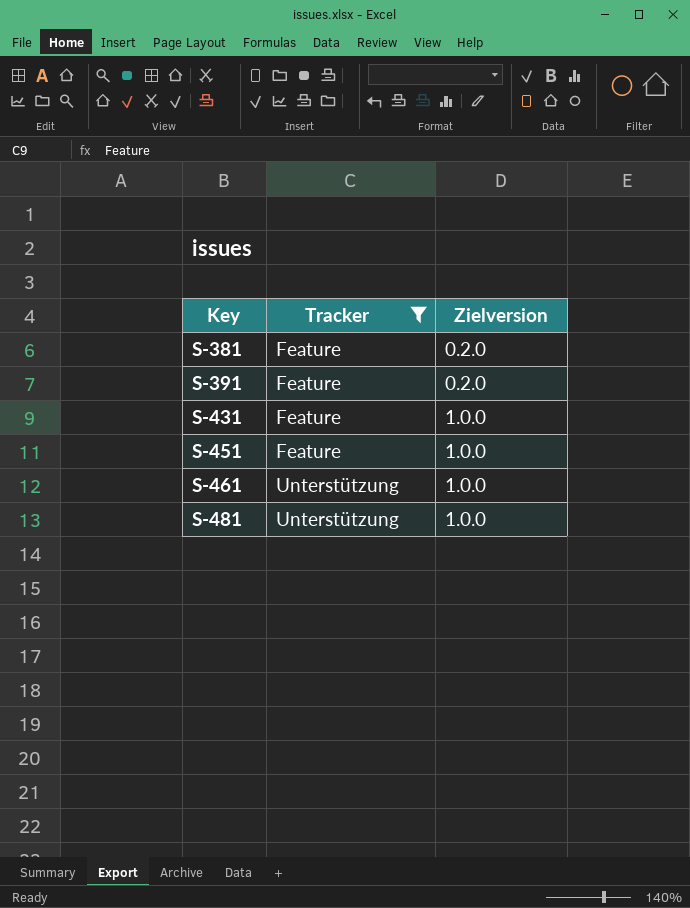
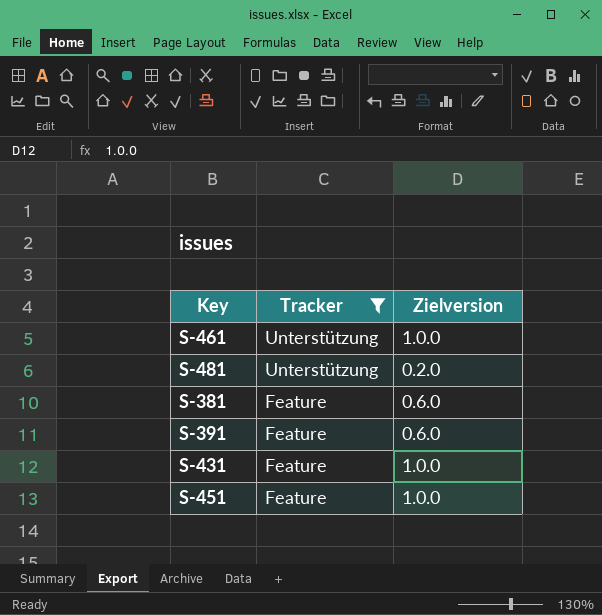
row order: Key ascending -> Tracker descending
S-481 | Zielversion: 1.0.0 -> 0.2.0
S-381 | Zielversion: 0.2.0 -> 0.6.0
S-391 | Zielversion: 0.2.0 -> 0.6.0

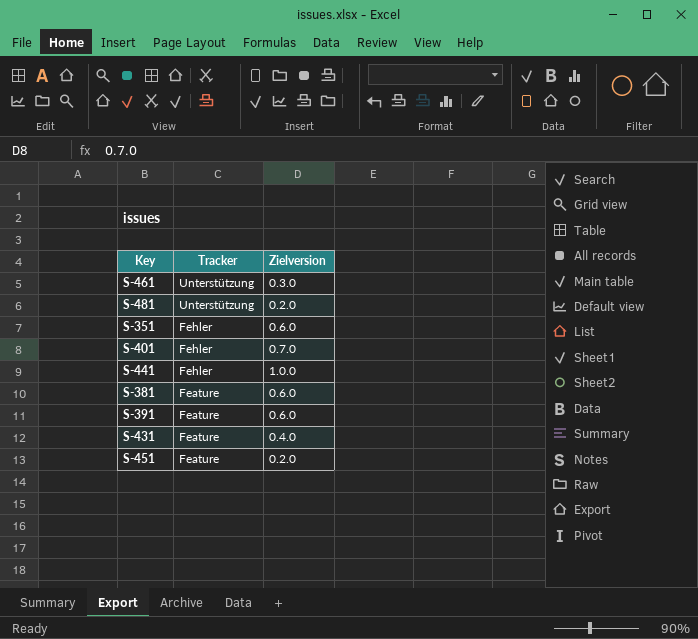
filter: Tracker != Fehler -> none
S-461 | Zielversion: 1.0.0 -> 0.3.0
S-431 | Zielversion: 1.0.0 -> 0.4.0
S-451 | Zielversion: 1.0.0 -> 0.2.0

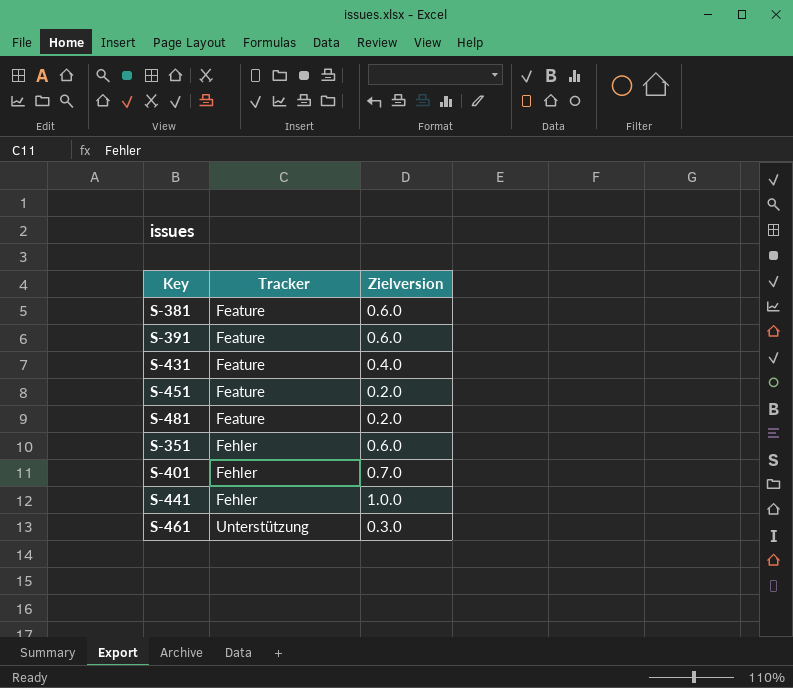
row order: Tracker descending -> Tracker ascending
S-481 | Tracker: Unterstützung -> Feature

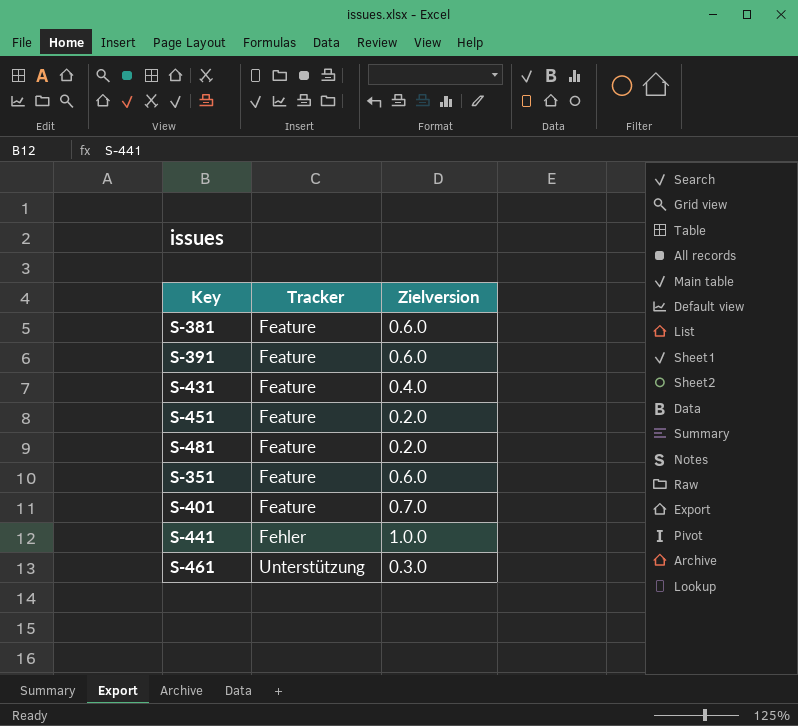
S-351 | Tracker: Fehler -> Feature
S-401 | Tracker: Fehler -> Feature

